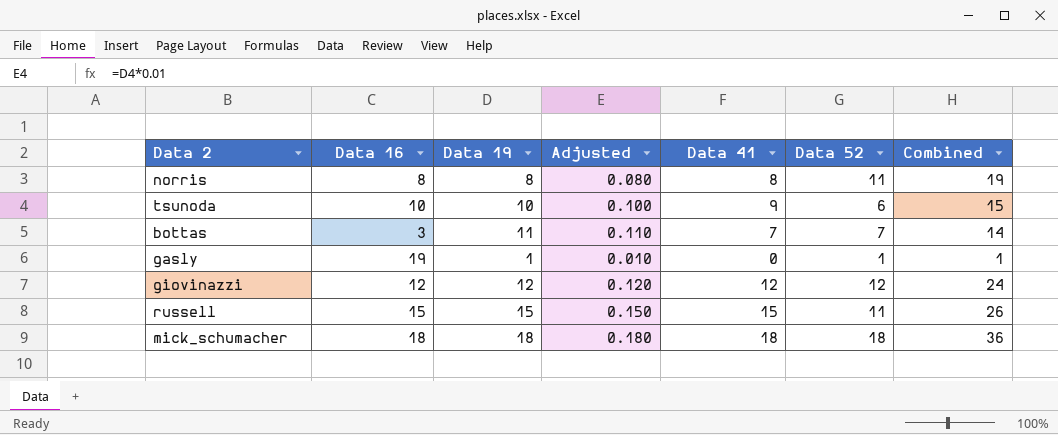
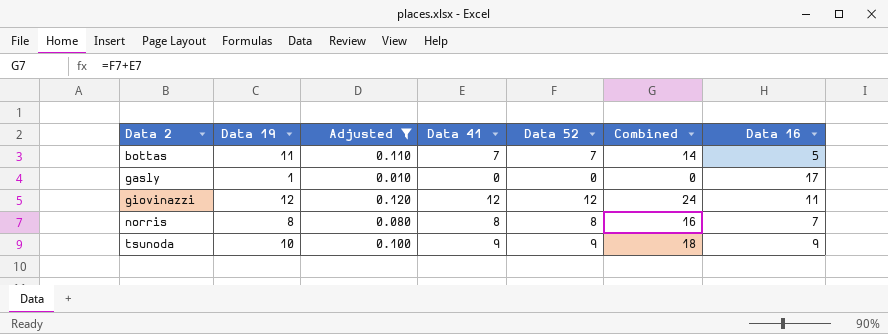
filter: none -> Adjusted <= 0.120
row order: none -> Data 2 ascending
column Data 16 | position: 2 -> 7
bottas | Data 16: 3 -> 5
gasly | Data 52: 1 -> 0
gasly | Combined: 1 -> 0
gasly | Data 16: 19 -> 17
giovinazzi | Data 16: 12 -> 11
norris | Data 52: 11 -> 8
norris | Combined: 19 -> 16
norris | Data 16: 8 -> 7
tsunoda | Data 52: 6 -> 9
tsunoda | Combined: 15 -> 18
tsunoda | Data 16: 10 -> 9

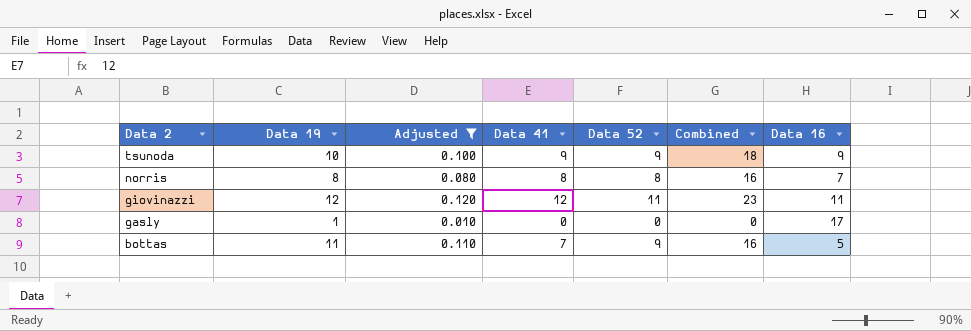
row order: Data 2 ascending -> Data 2 descending
giovinazzi | Data 52: 12 -> 11
giovinazzi | Combined: 24 -> 23
bottas | Data 52: 7 -> 9
bottas | Combined: 14 -> 16

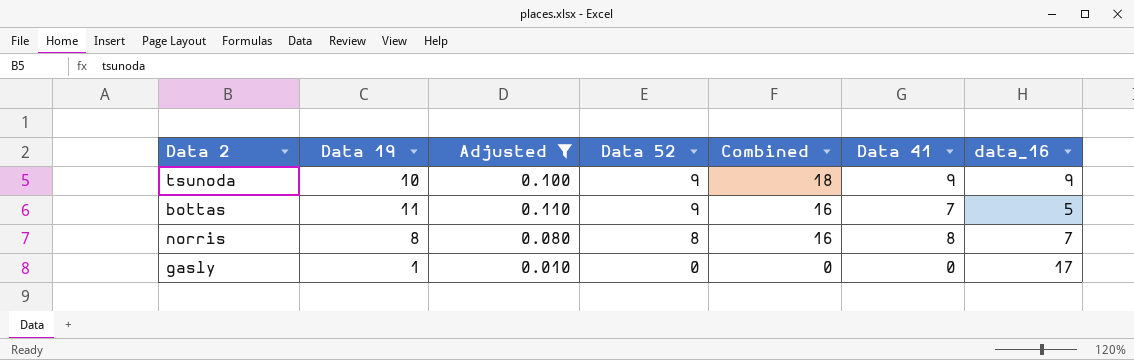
row order: Data 2 descending -> Data 52 descending
column Data 41 | position: 4 -> 6
column name: Data 16 -> data_16
row giovinazzi: 12 | 0.120 | 12 | 11 | 23 | 11 -> none

